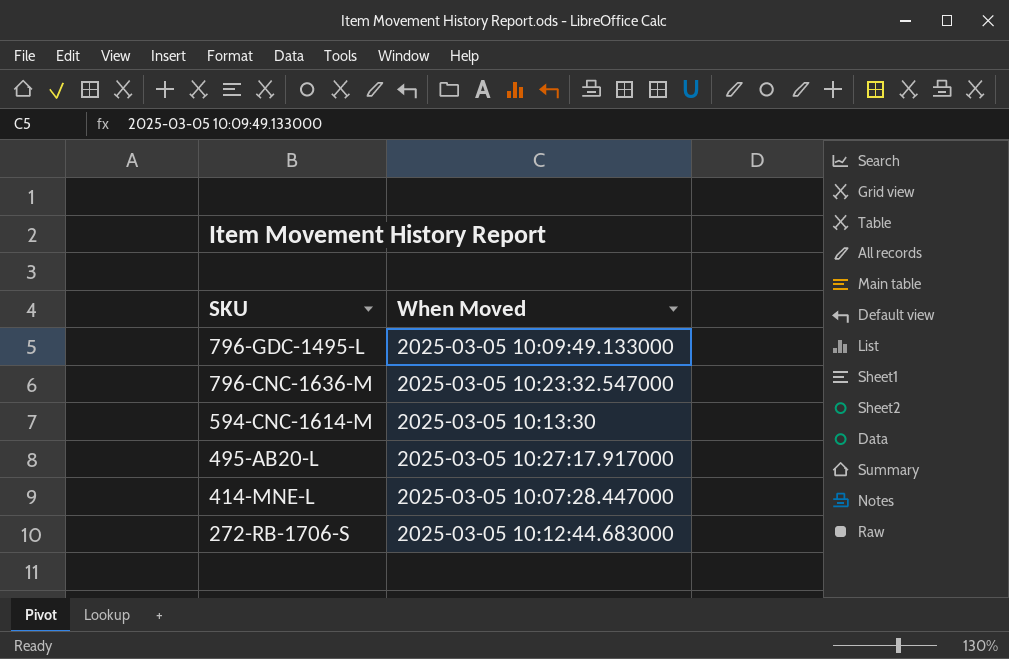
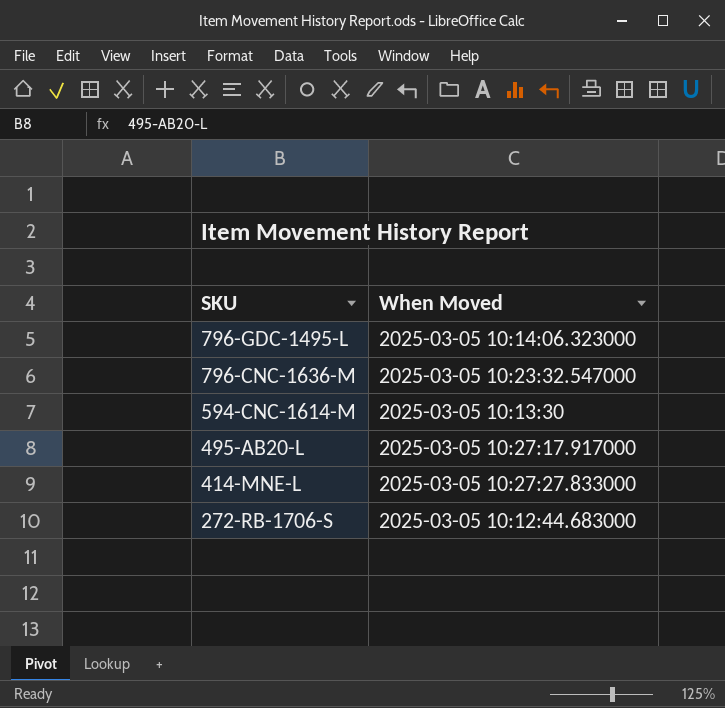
796-GDC-1495-L | When Moved: 2025-03-05 10:09:49.133000 -> 2025-03-05 10:14:06.323000
414-MNE-L | When Moved: 2025-03-05 10:07:28.447000 -> 2025-03-05 10:27:27.833000

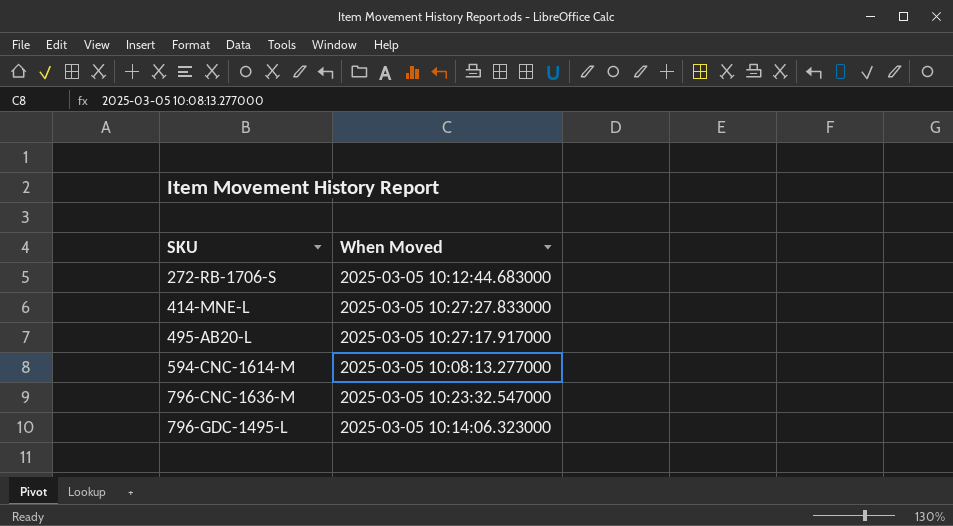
row order: SKU descending -> SKU ascending
594-CNC-1614-M | When Moved: 2025-03-05 10:13:30 -> 2025-03-05 10:08:13.277000

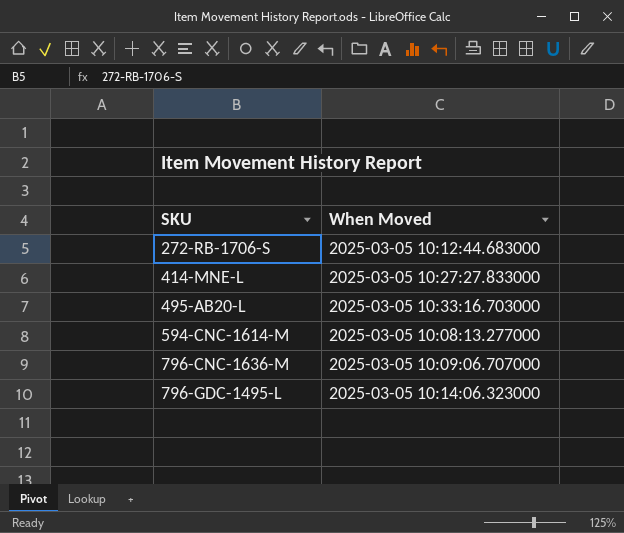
495-AB20-L | When Moved: 2025-03-05 10:27:17.917000 -> 2025-03-05 10:33:16.703000
796-CNC-1636-M | When Moved: 2025-03-05 10:23:32.547000 -> 2025-03-05 10:09:06.707000

